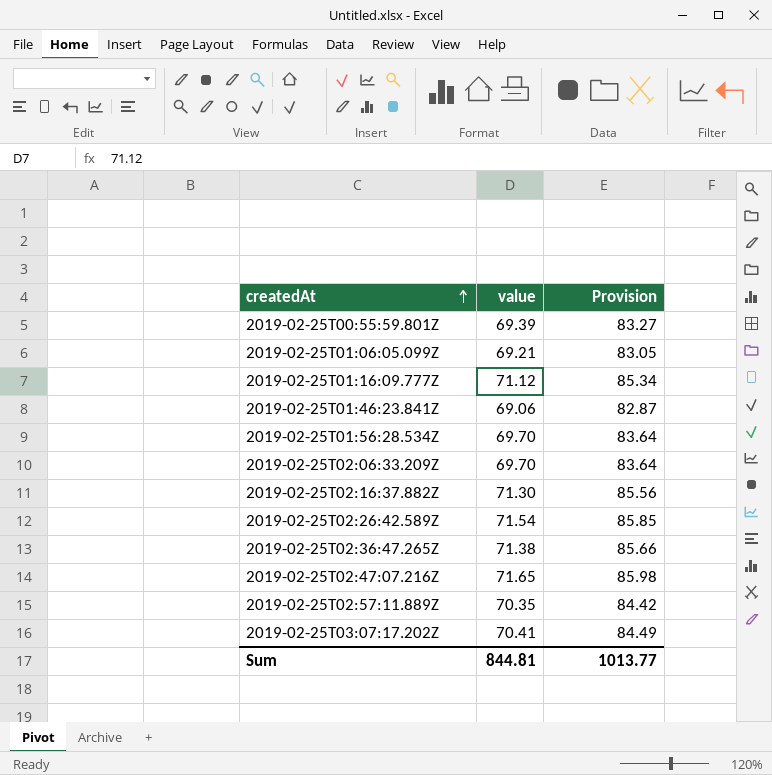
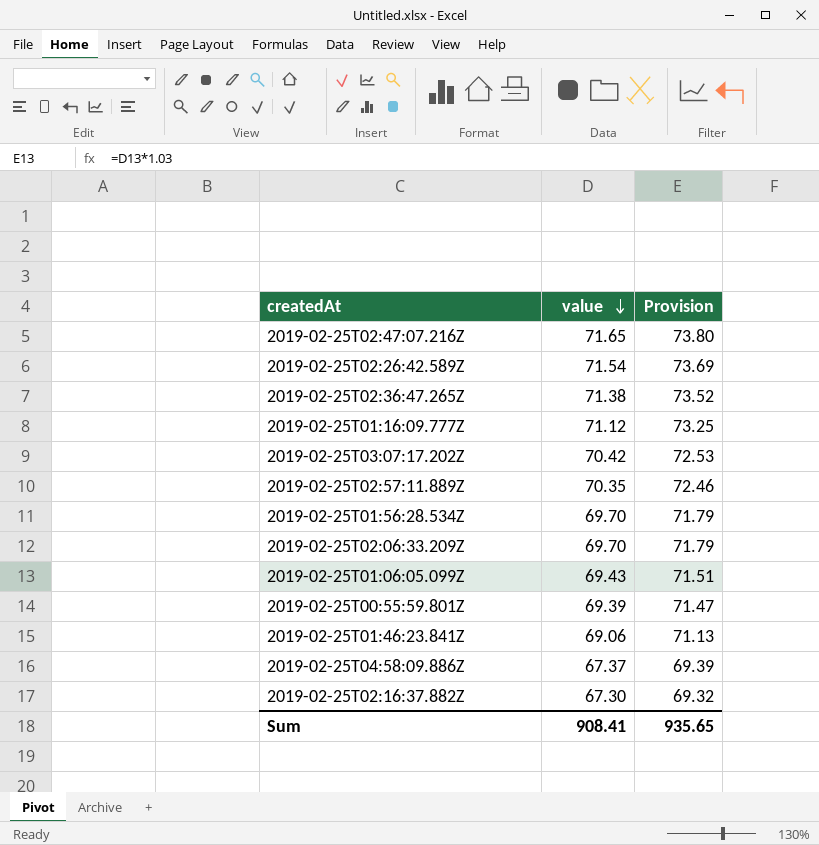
row order: createdAt ascending -> value descending
column Provision | formula: [value] * 1.2 -> [value] * 1.03
2019-02-25T03:07:17.202Z | value: 70.41 -> 70.42
2019-02-25T01:06:05.099Z | value: 69.21 -> 69.43
row 2019-02-25T04:58:09.886Z: none -> 67.37 | 69.39
2019-02-25T02:16:37.882Z | value: 71.30 -> 67.30
Sum | value: 844.81 -> 908.41
Sum | Provision: 1013.77 -> 935.65

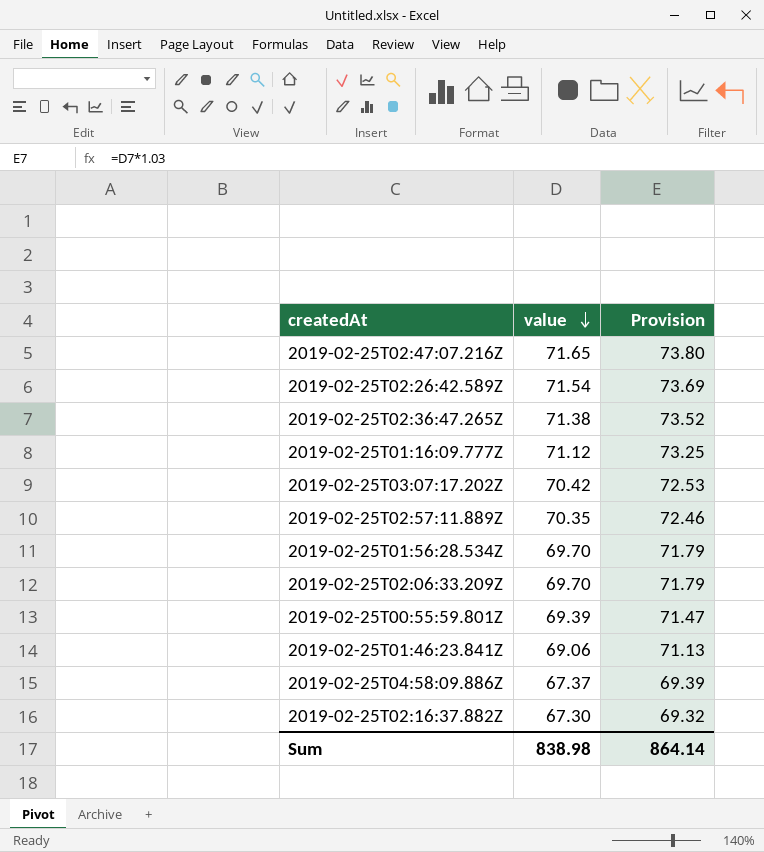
row 2019-02-25T01:06:05.099Z: 69.43 | 71.51 -> none
Sum | value: 908.41 -> 838.98
Sum | Provision: 935.65 -> 864.14

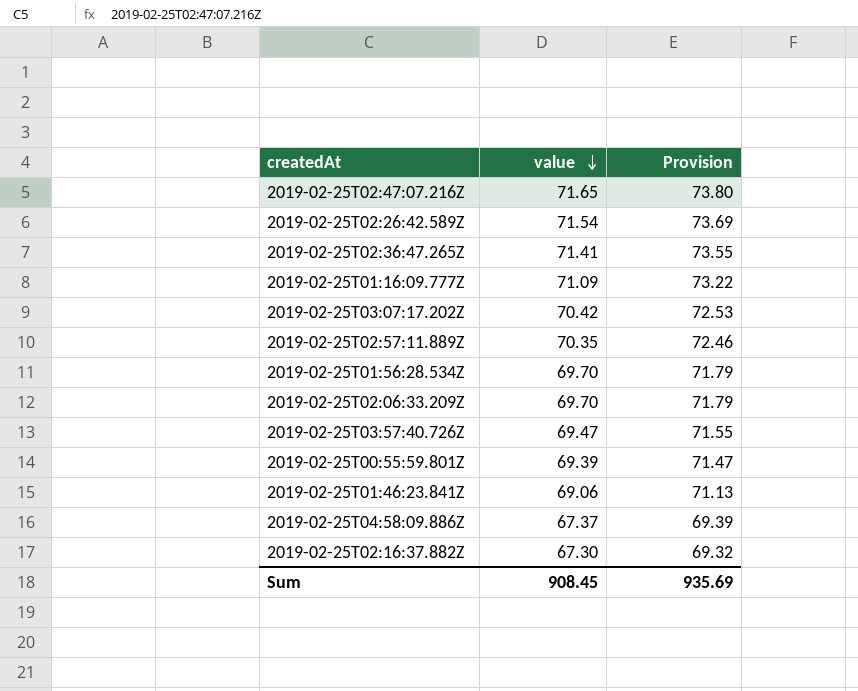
2019-02-25T02:36:47.265Z | value: 71.38 -> 71.41
2019-02-25T02:36:47.265Z | Provision: 73.52 -> 73.55
2019-02-25T01:16:09.777Z | value: 71.12 -> 71.09
2019-02-25T01:16:09.777Z | Provision: 73.25 -> 73.22
row 2019-02-25T03:57:40.726Z: none -> 69.47 | 71.55
Sum | value: 838.98 -> 908.45
Sum | Provision: 864.14 -> 935.69

